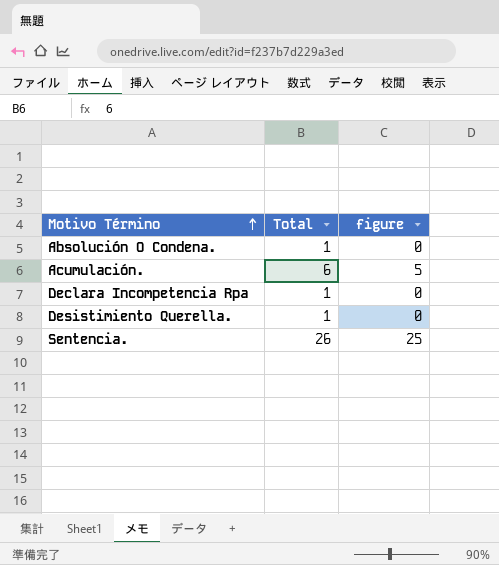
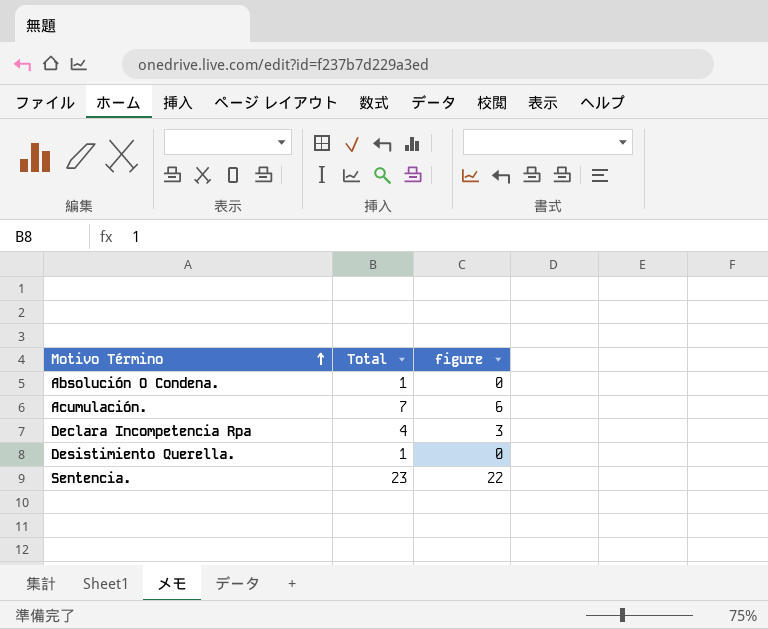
Acumulación. | Total: 6 -> 7
Acumulación. | figure: 5 -> 6
Declara Incompetencia Rpa | Total: 1 -> 4
Declara Incompetencia Rpa | figure: 0 -> 3
Sentencia. | Total: 26 -> 23
Sentencia. | figure: 25 -> 22

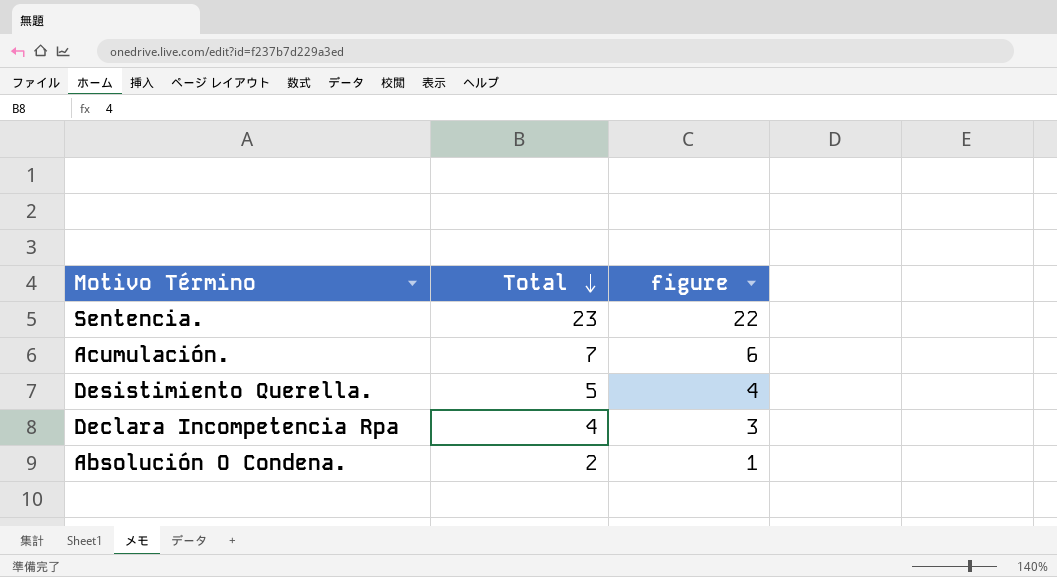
row order: Motivo Término ascending -> Total descending
Desistimiento Querella. | Total: 1 -> 5
Desistimiento Querella. | figure: 0 -> 4
Absolución O Condena. | Total: 1 -> 2
Absolución O Condena. | figure: 0 -> 1

